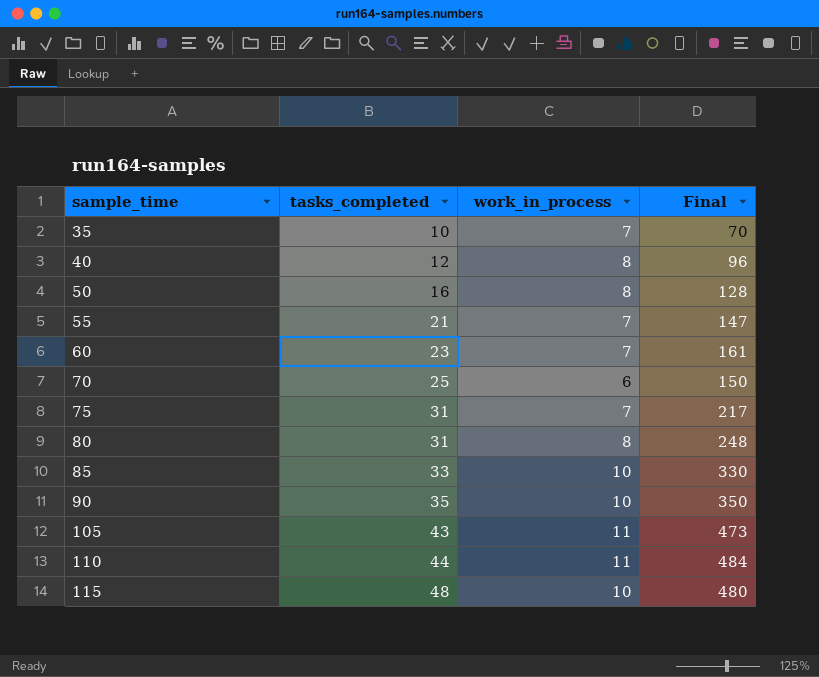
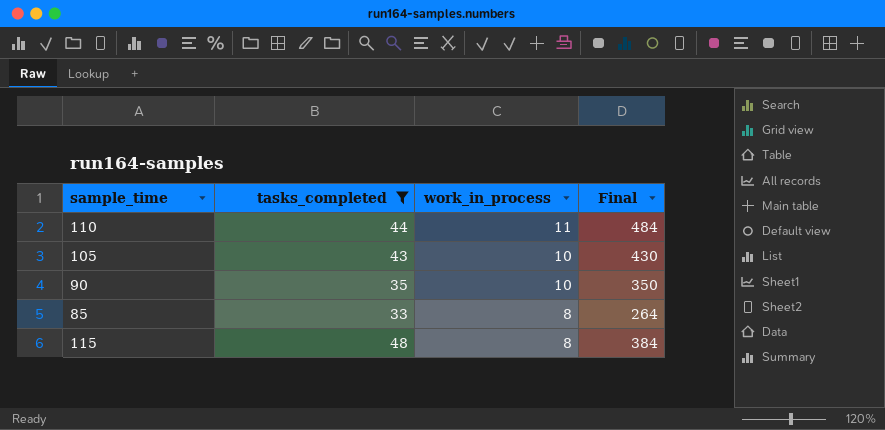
filter: none -> tasks_completed >= 33
row order: sample_time ascending -> work_in_process descending
105 | work_in_process: 11 -> 10
105 | Final: 473 -> 430
85 | work_in_process: 10 -> 8
85 | Final: 330 -> 264
115 | work_in_process: 10 -> 8
115 | Final: 480 -> 384

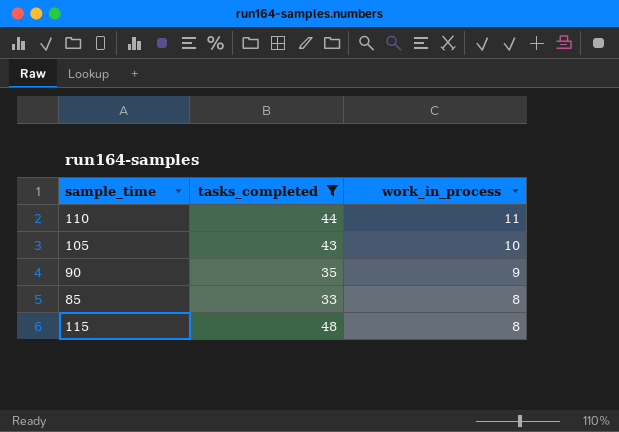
column Final | formula: [tasks_completed] * [work_in_process] -> none
90 | work_in_process: 10 -> 9

